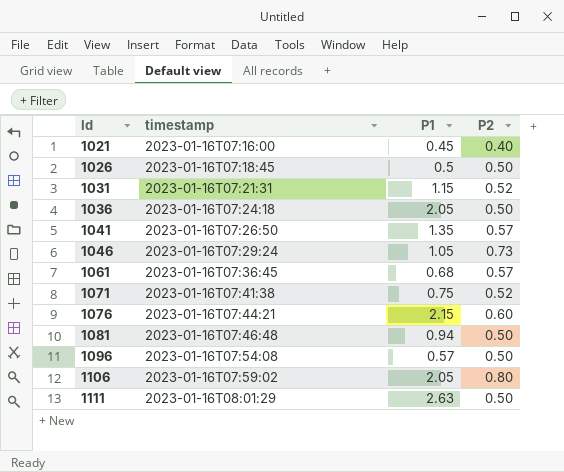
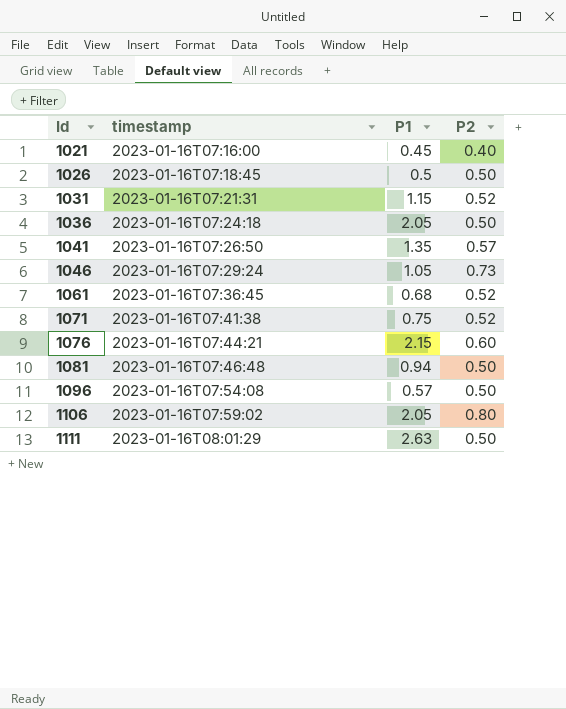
1061 | P2: 0.57 -> 0.52

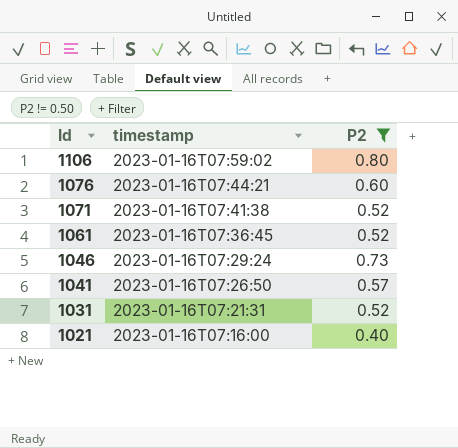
filter: none -> P2 != 0.50
row order: Id ascending -> Id descending
column P1 | position: 3 -> none

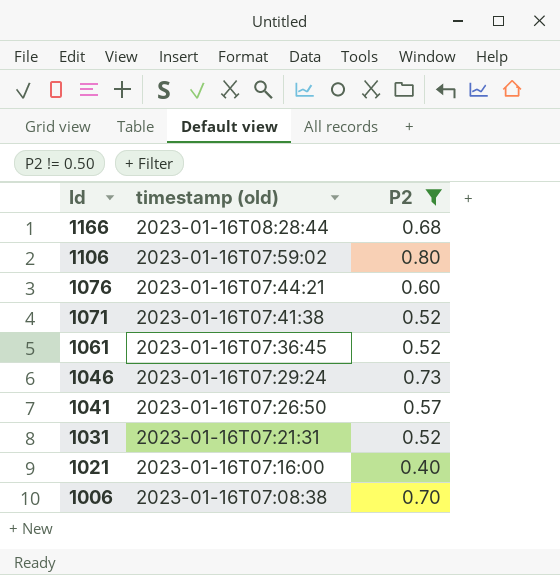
column name: timestamp -> timestamp (old)
row 1166: none -> 2023-01-16T08:28:44 | 0.68
row 1006: none -> 2023-01-16T07:08:38 | 0.70

